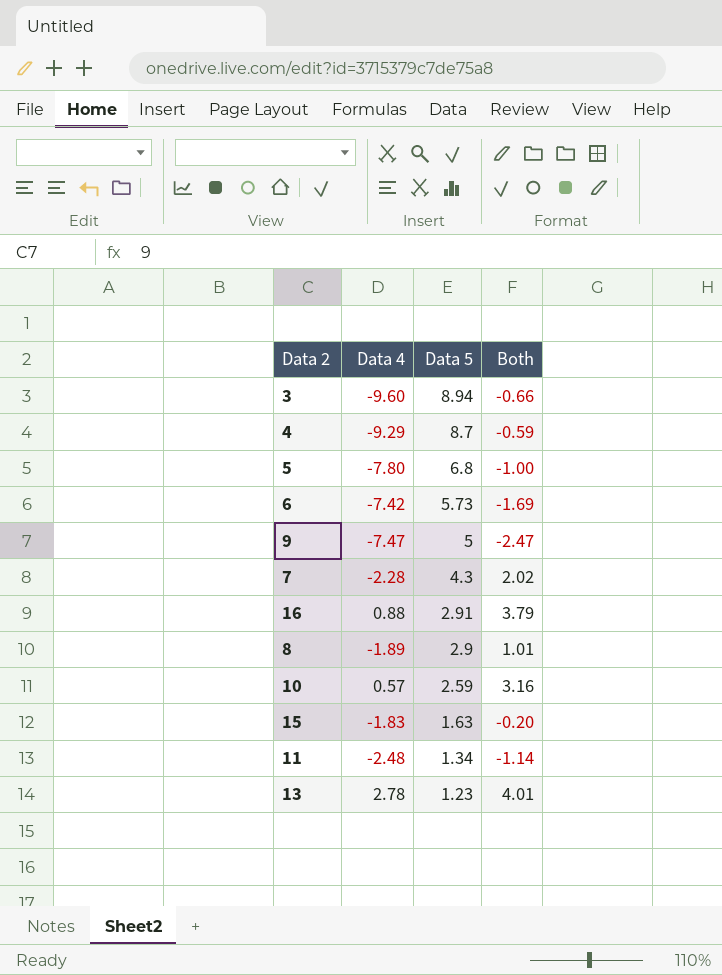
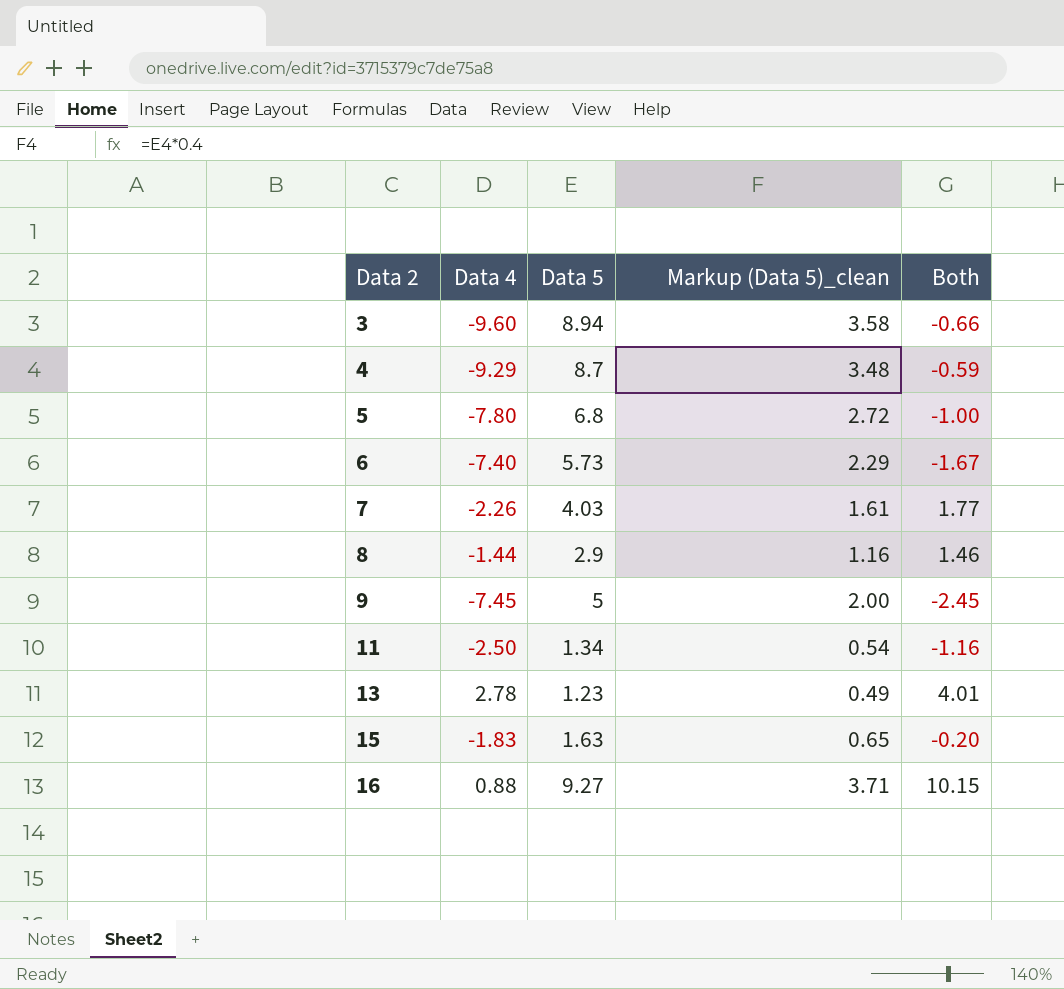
row order: Data 5 descending -> Data 2 ascending
column Markup (Data 5)_clean | formula: none -> [Data 5] * 0.4
row 10: 0.57 | 2.59 | 3.16 -> none
6 | Data 4: -7.42 -> -7.40
6 | Both: -1.69 -> -1.67
7 | Data 4: -2.28 -> -2.26
7 | Data 5: 4.3 -> 4.03
7 | Both: 2.02 -> 1.77
8 | Data 4: -1.89 -> -1.44
8 | Both: 1.01 -> 1.46
9 | Data 4: -7.47 -> -7.45
9 | Both: -2.47 -> -2.45
11 | Data 4: -2.48 -> -2.50
11 | Both: -1.14 -> -1.16
16 | Data 5: 2.91 -> 9.27
16 | Both: 3.79 -> 10.15

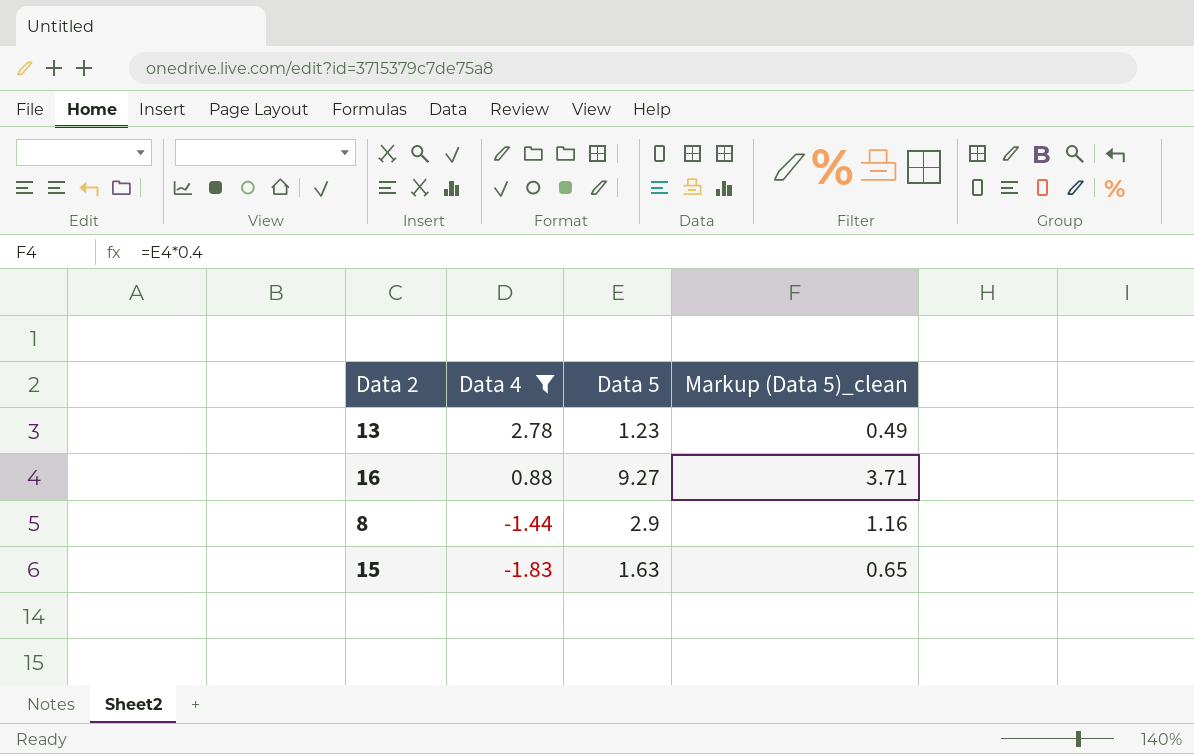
filter: none -> Data 4 >= -1.83
row order: Data 2 ascending -> Data 4 descending
column Both | formula: [Data 4] + [Data 5] -> none

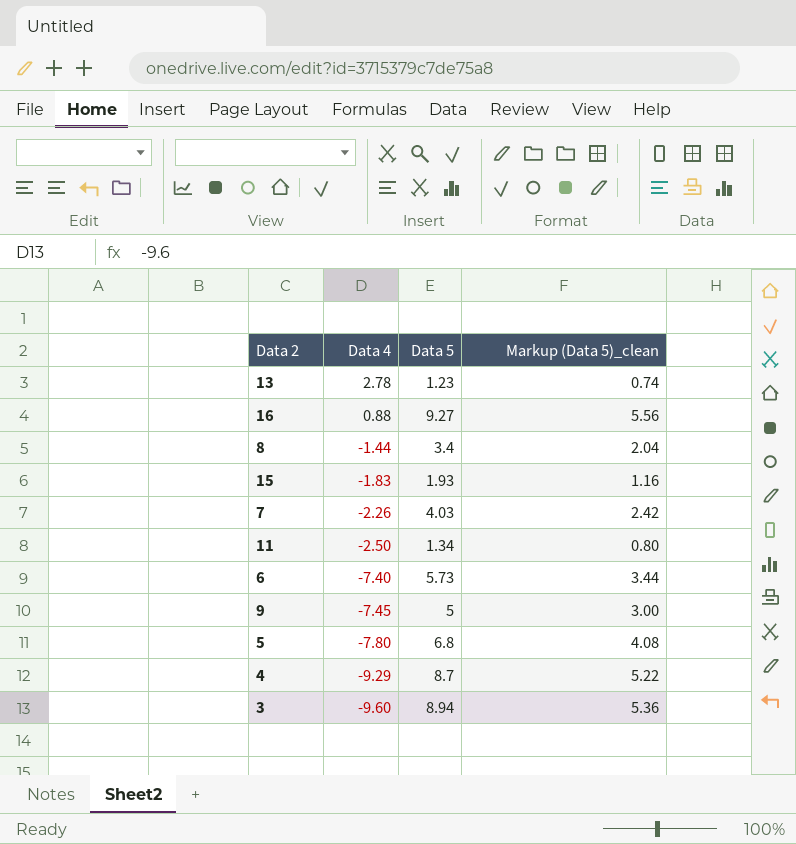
filter: Data 4 >= -1.83 -> none
column Markup (Data 5)_clean | formula: [Data 5] * 0.4 -> [Data 5] * 0.6
8 | Data 5: 2.9 -> 3.4
15 | Data 5: 1.63 -> 1.93

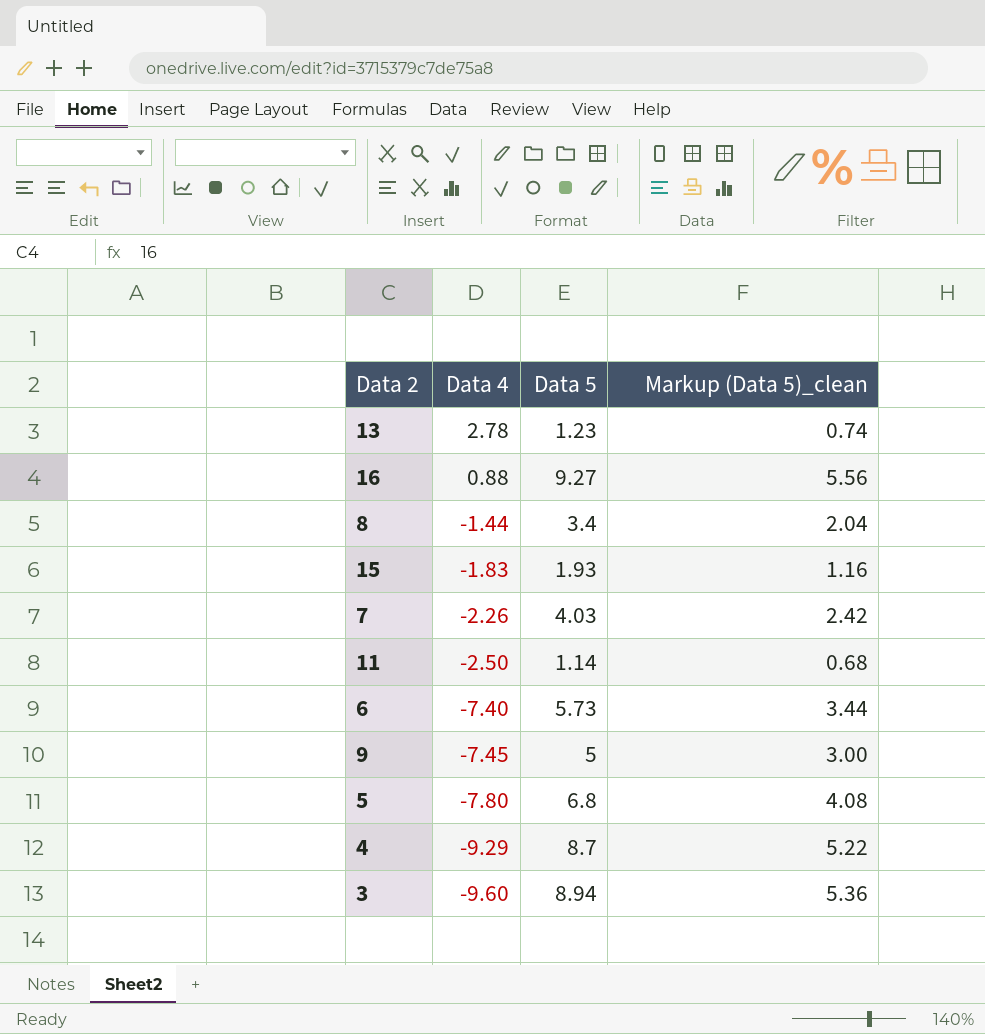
11 | Data 5: 1.34 -> 1.14
11 | Markup (Data 5)_clean: 0.80 -> 0.68

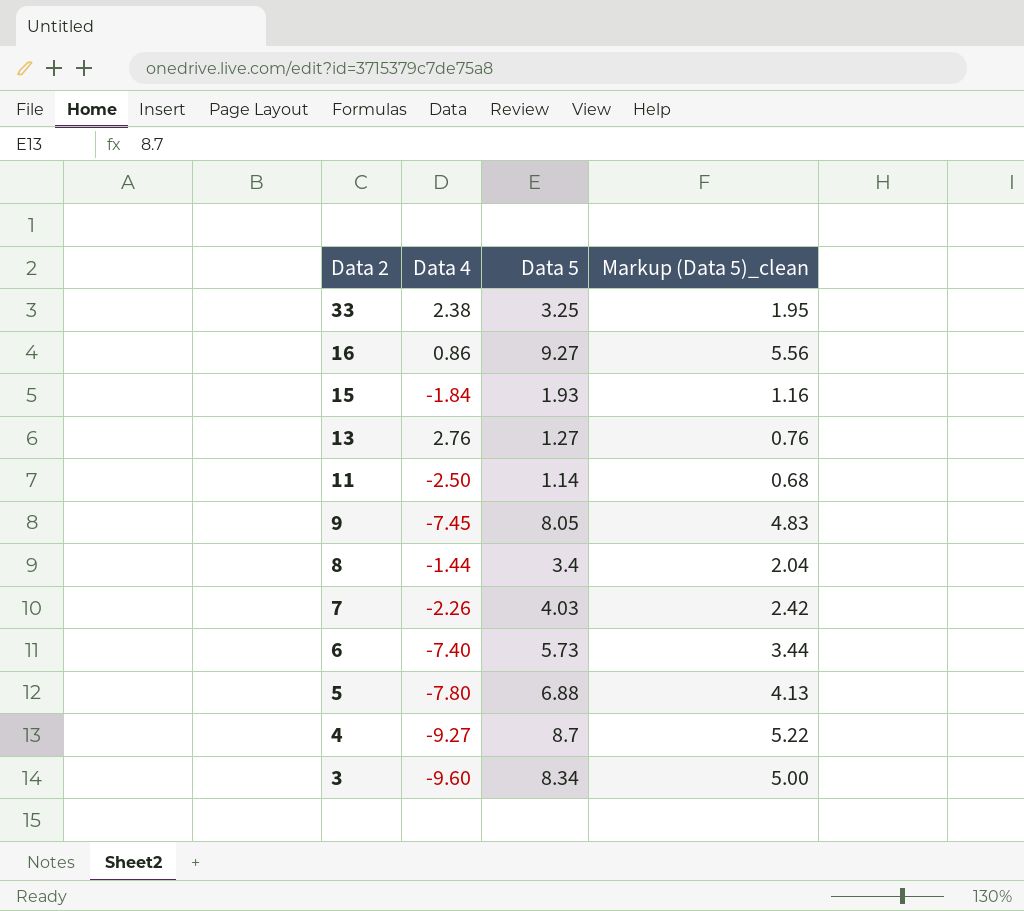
row order: Data 4 descending -> Data 2 descending
row 33: none -> 2.38 | 3.25 | 1.95
16 | Data 4: 0.88 -> 0.86
15 | Data 4: -1.83 -> -1.84
13 | Data 4: 2.78 -> 2.76
13 | Data 5: 1.23 -> 1.27
13 | Markup (Data 5)_clean: 0.74 -> 0.76
9 | Data 5: 5 -> 8.05
9 | Markup (Data 5)_clean: 3.00 -> 4.83
5 | Data 5: 6.8 -> 6.88
5 | Markup (Data 5)_clean: 4.08 -> 4.13
4 | Data 4: -9.29 -> -9.27
3 | Data 5: 8.94 -> 8.34
3 | Markup (Data 5)_clean: 5.36 -> 5.00

